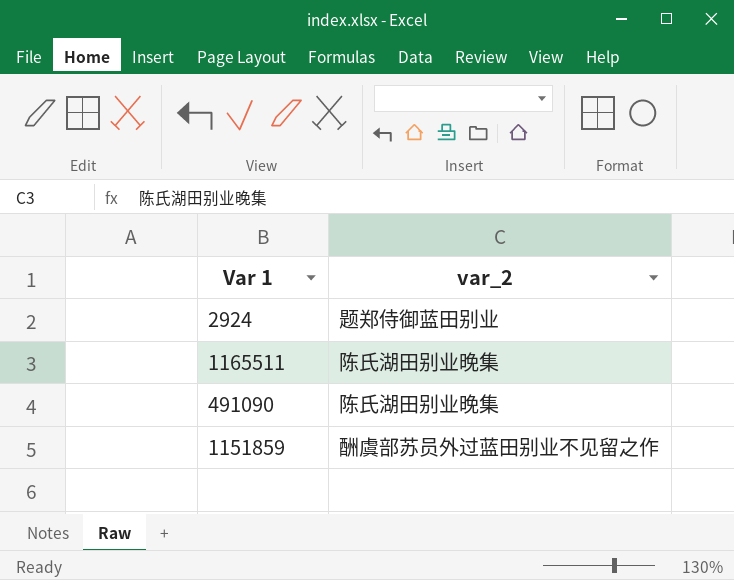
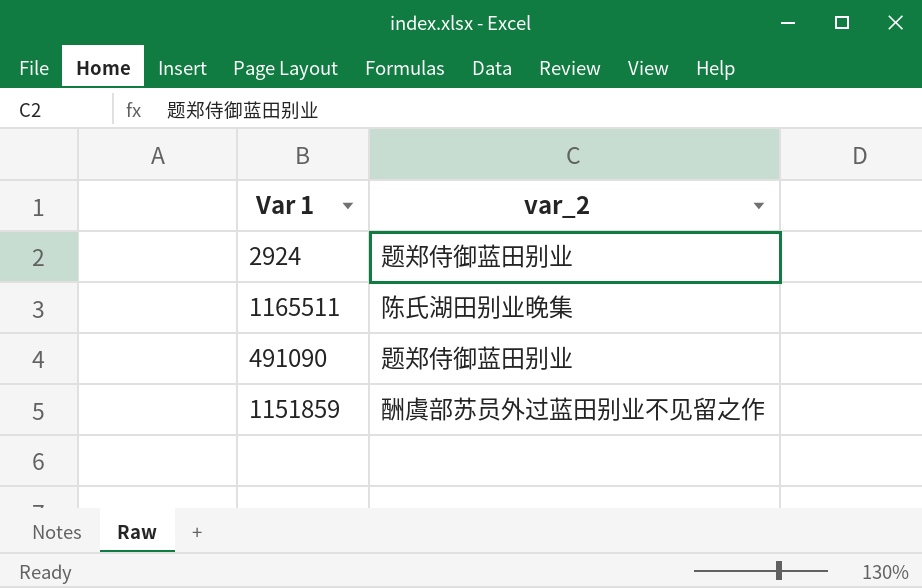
491090 | var_2: 陈氏湖田别业晚集 -> 题郑侍御蓝田别业

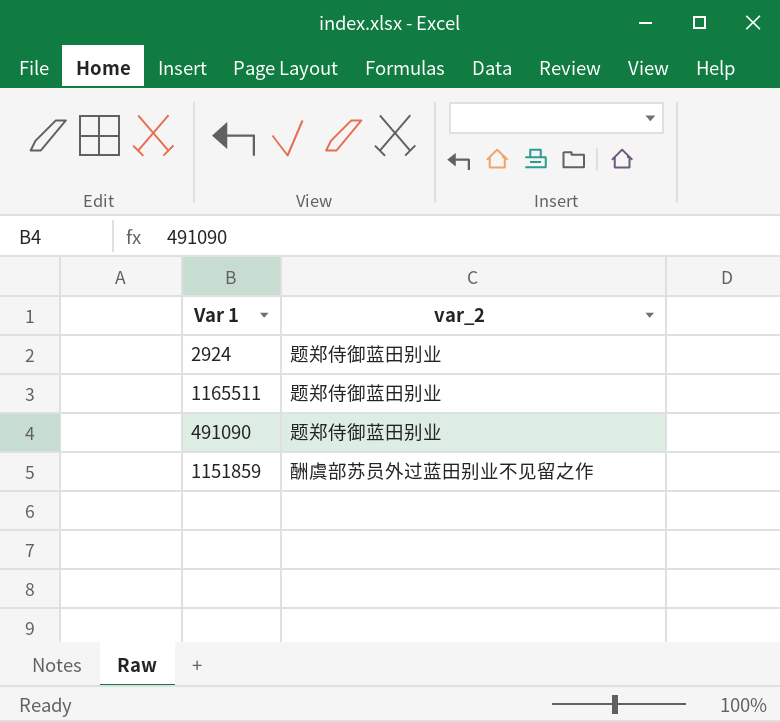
1165511 | var_2: 陈氏湖田别业晚集 -> 题郑侍御蓝田别业

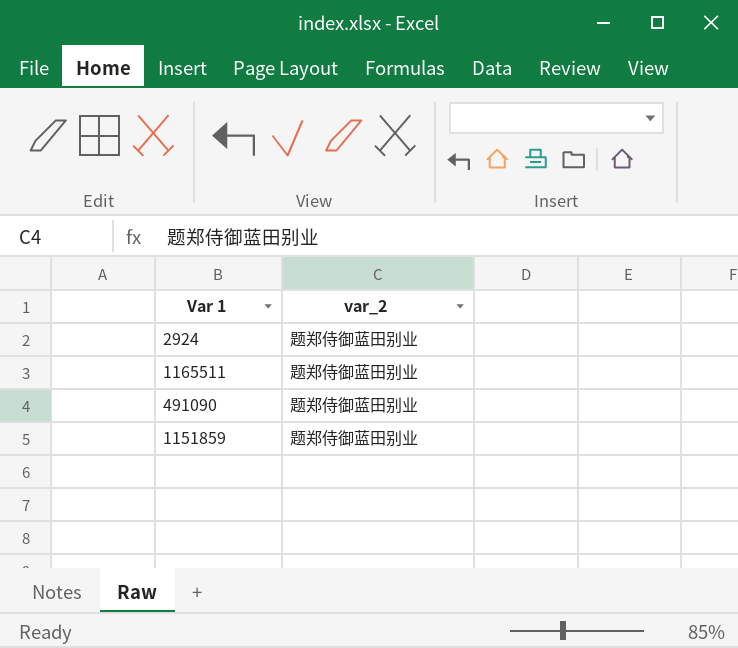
1151859 | var_2: 酬虞部苏员外过蓝田别业不见留之作 -> 题郑侍御蓝田别业

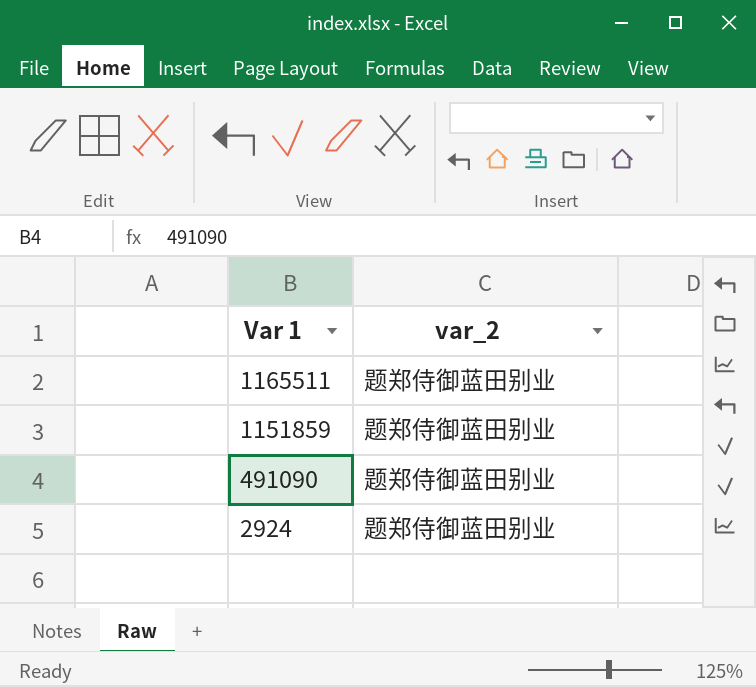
row order: none -> Var 1 descending

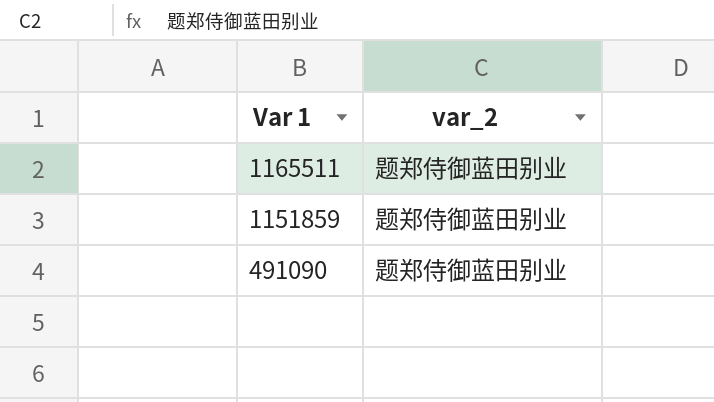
row 2924: 题郑侍御蓝田别业 -> none

